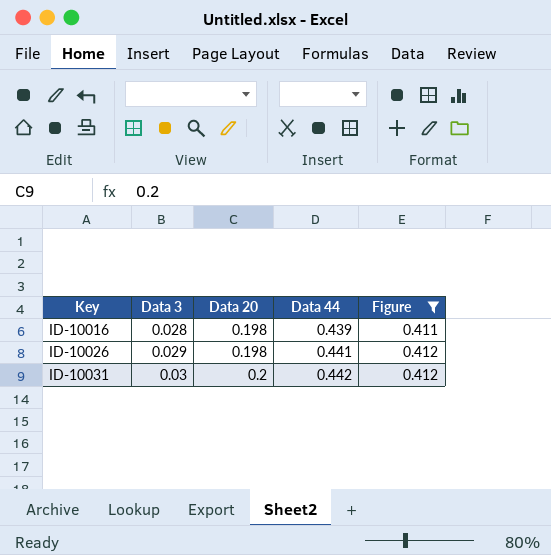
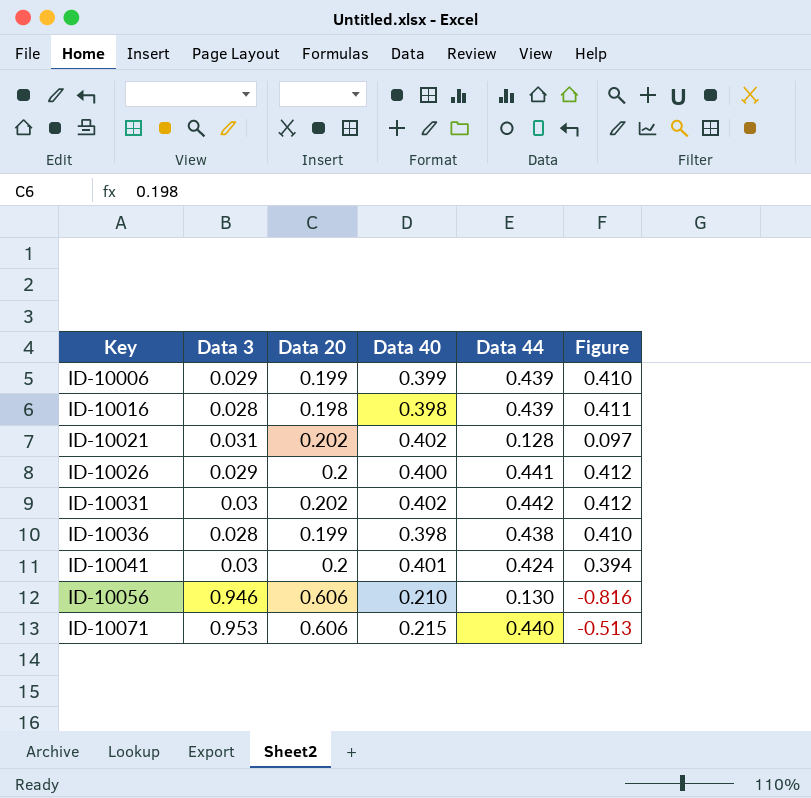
filter: Figure >= 0.411 -> none
column Data 40 | position: none -> 4
ID-10026 | Data 20: 0.198 -> 0.2
ID-10031 | Data 20: 0.2 -> 0.202

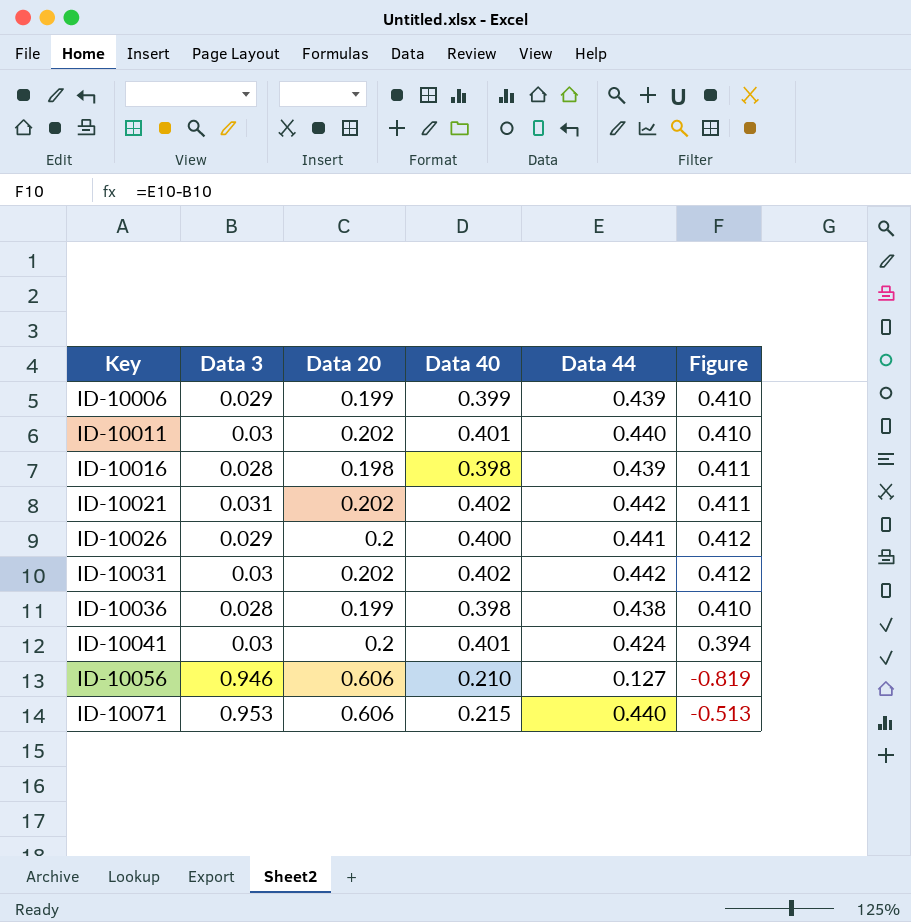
row ID-10011: none -> 0.03 | 0.202 | 0.401 | 0.440 | 0.410
ID-10021 | Data 44: 0.128 -> 0.442
ID-10021 | Figure: 0.097 -> 0.411
ID-10056 | Data 44: 0.130 -> 0.127
ID-10056 | Figure: -0.816 -> -0.819

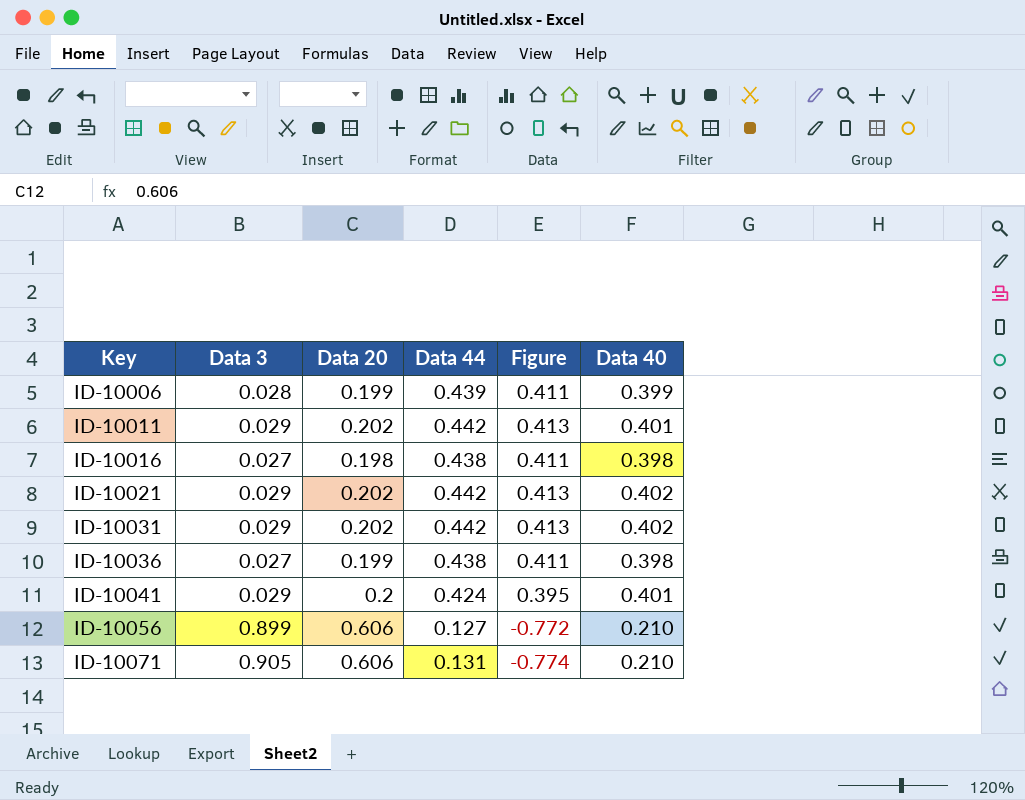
column Data 40 | position: 4 -> 6
row ID-10026: 0.029 | 0.2 | 0.400 | 0.441 | 0.412 -> none
ID-10006 | Data 3: 0.029 -> 0.028
ID-10006 | Figure: 0.410 -> 0.411
ID-10011 | Data 3: 0.03 -> 0.029
ID-10011 | Data 44: 0.440 -> 0.442
ID-10011 | Figure: 0.410 -> 0.413
ID-10016 | Data 3: 0.028 -> 0.027
ID-10016 | Data 44: 0.439 -> 0.438
ID-10021 | Data 3: 0.031 -> 0.029
ID-10021 | Figure: 0.411 -> 0.413
ID-10031 | Data 3: 0.03 -> 0.029
ID-10031 | Figure: 0.412 -> 0.413
ID-10036 | Data 3: 0.028 -> 0.027
ID-10036 | Figure: 0.410 -> 0.411
ID-10041 | Data 3: 0.03 -> 0.029
ID-10041 | Figure: 0.394 -> 0.395
ID-10056 | Data 3: 0.946 -> 0.899
ID-10056 | Figure: -0.819 -> -0.772
ID-10071 | Data 3: 0.953 -> 0.905
ID-10071 | Data 44: 0.440 -> 0.131
ID-10071 | Figure: -0.513 -> -0.774
ID-10071 | Data 40: 0.215 -> 0.210

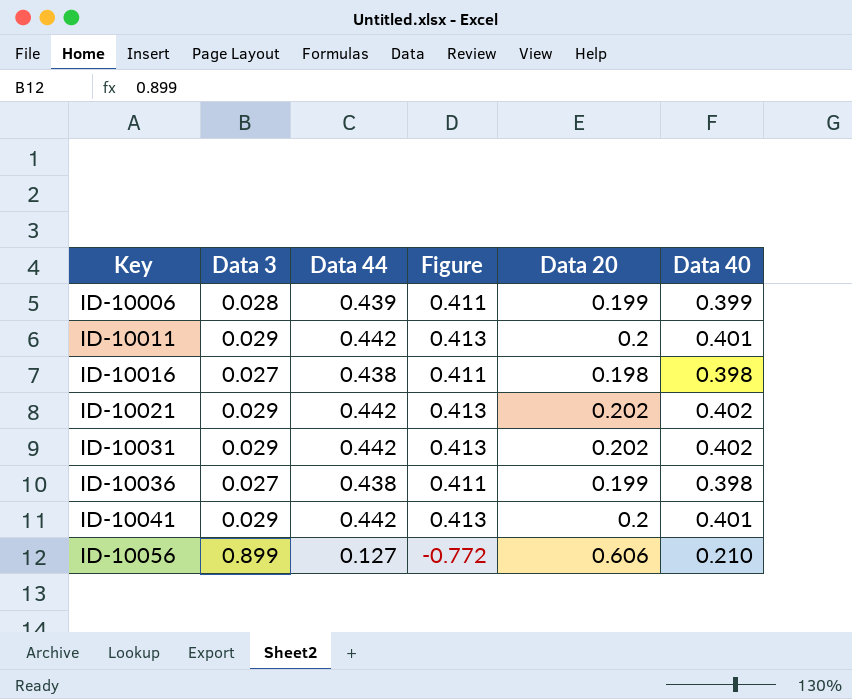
column Data 20 | position: 3 -> 5
row ID-10071: 0.905 | 0.606 | 0.131 | -0.774 | 0.210 -> none
ID-10011 | Data 20: 0.202 -> 0.2
ID-10041 | Data 44: 0.424 -> 0.442
ID-10041 | Figure: 0.395 -> 0.413

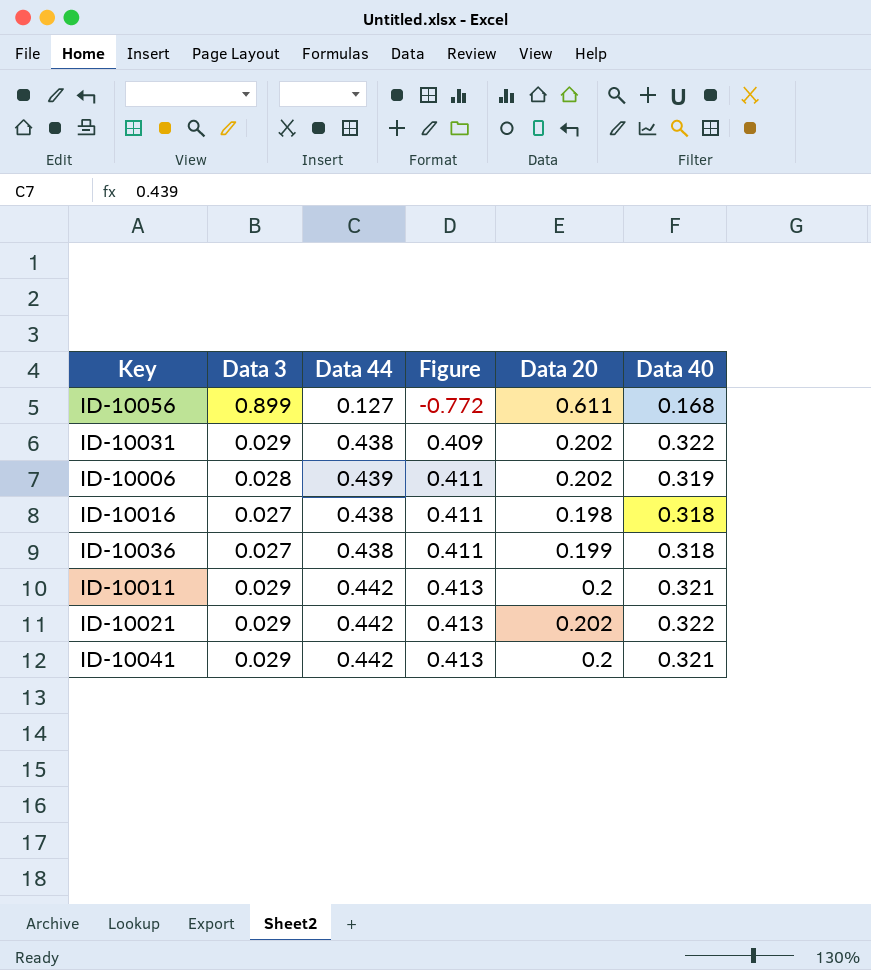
row order: Key ascending -> Figure ascending
ID-10056 | Data 20: 0.606 -> 0.611
ID-10056 | Data 40: 0.210 -> 0.168
ID-10031 | Data 44: 0.442 -> 0.438
ID-10031 | Figure: 0.413 -> 0.409
ID-10031 | Data 40: 0.402 -> 0.322
ID-10006 | Data 20: 0.199 -> 0.202
ID-10006 | Data 40: 0.399 -> 0.319
ID-10016 | Data 40: 0.398 -> 0.318
ID-10036 | Data 40: 0.398 -> 0.318
ID-10011 | Data 40: 0.401 -> 0.321
ID-10021 | Data 40: 0.402 -> 0.322
ID-10041 | Data 40: 0.401 -> 0.321

